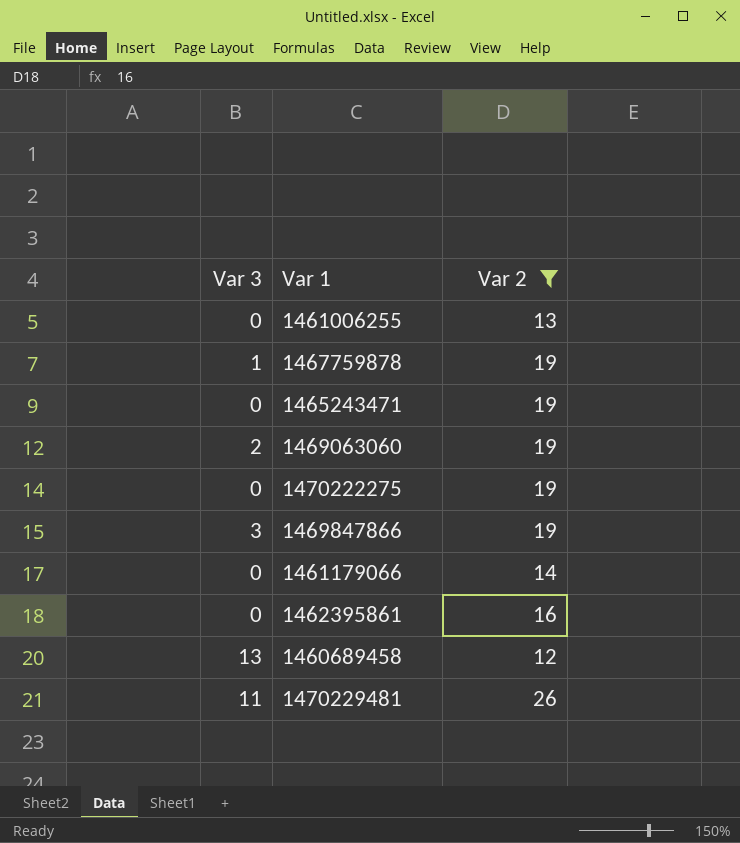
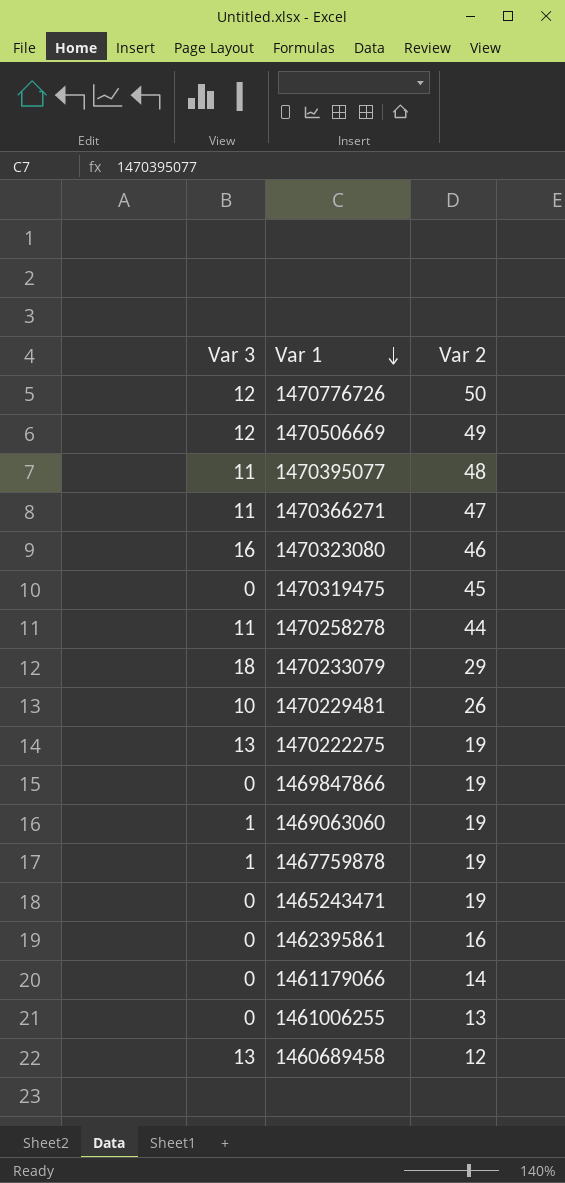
filter: Var 2 <= 26 -> none
row order: none -> Var 1 descending
1470229481 | Var 3: 11 -> 10
1470222275 | Var 3: 0 -> 13
1469847866 | Var 3: 3 -> 0
1469063060 | Var 3: 2 -> 1

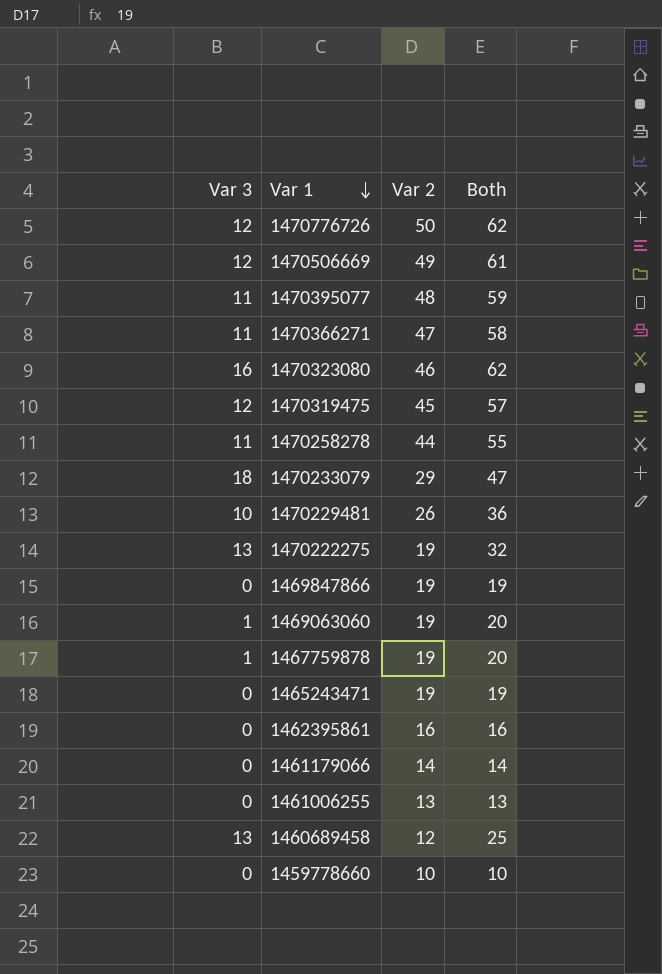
column Both | formula: none -> [Var 3] + [Var 2]
1470319475 | Var 3: 0 -> 12
row 1459778660: none -> 0 | 10 | 10

